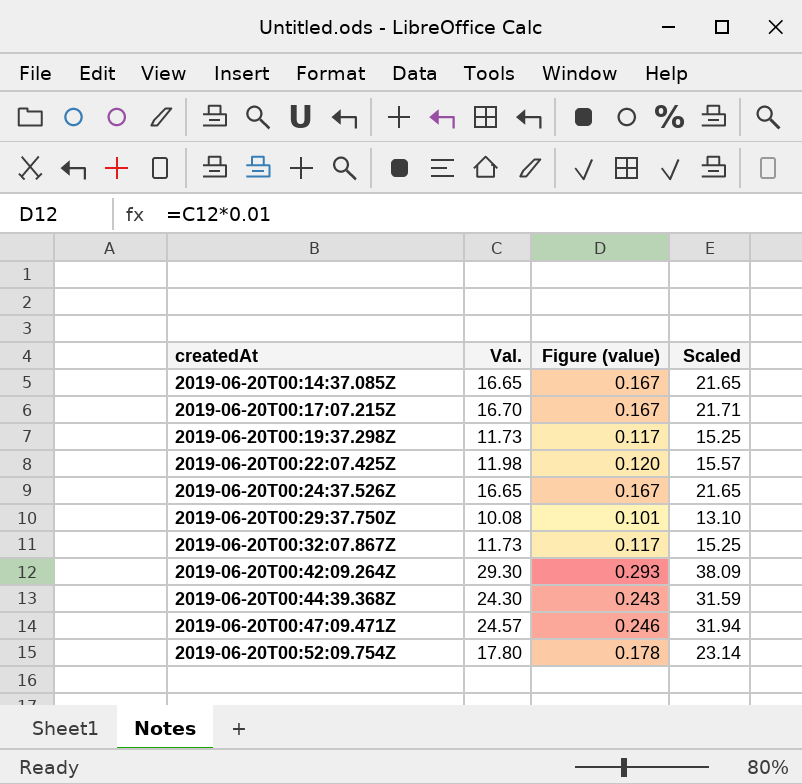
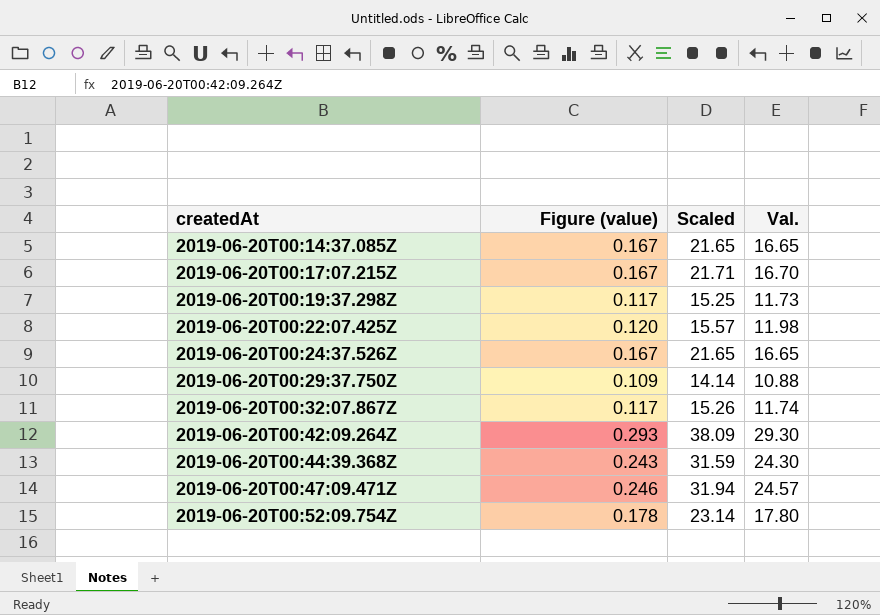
column Val. | position: 2 -> 4
2019-06-20T00:29:37.750Z | Figure (value): 0.101 -> 0.109
2019-06-20T00:29:37.750Z | Scaled: 13.10 -> 14.14
2019-06-20T00:29:37.750Z | Val.: 10.08 -> 10.88
2019-06-20T00:32:07.867Z | Scaled: 15.25 -> 15.26
2019-06-20T00:32:07.867Z | Val.: 11.73 -> 11.74

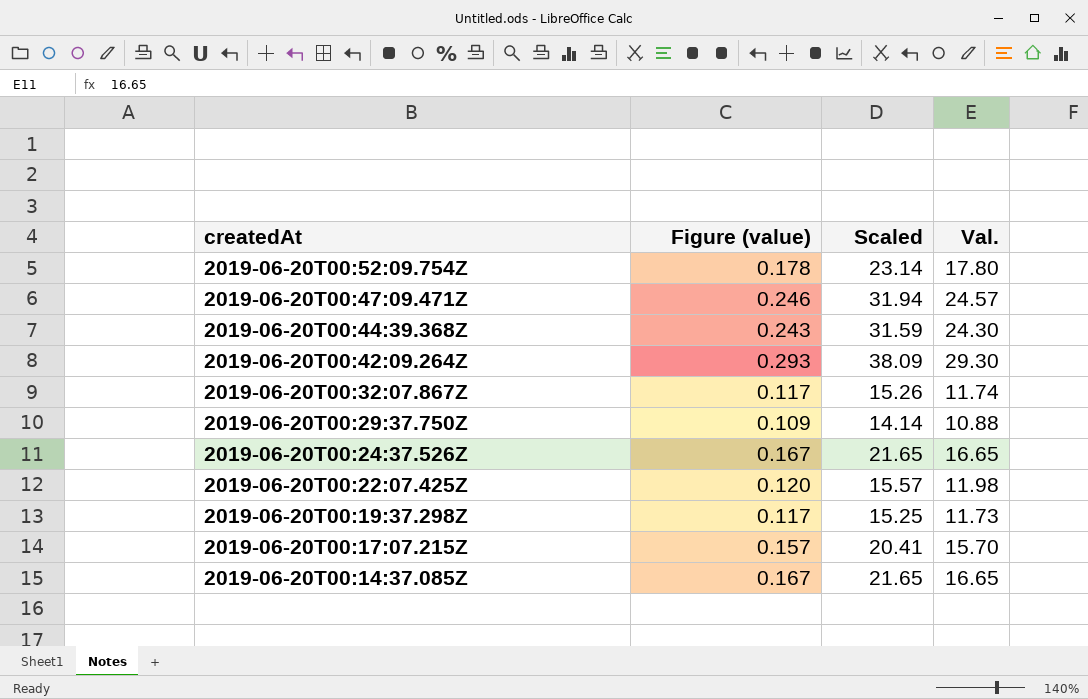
row order: createdAt ascending -> createdAt descending
2019-06-20T00:17:07.215Z | Figure (value): 0.167 -> 0.157
2019-06-20T00:17:07.215Z | Scaled: 21.71 -> 20.41
2019-06-20T00:17:07.215Z | Val.: 16.70 -> 15.70

